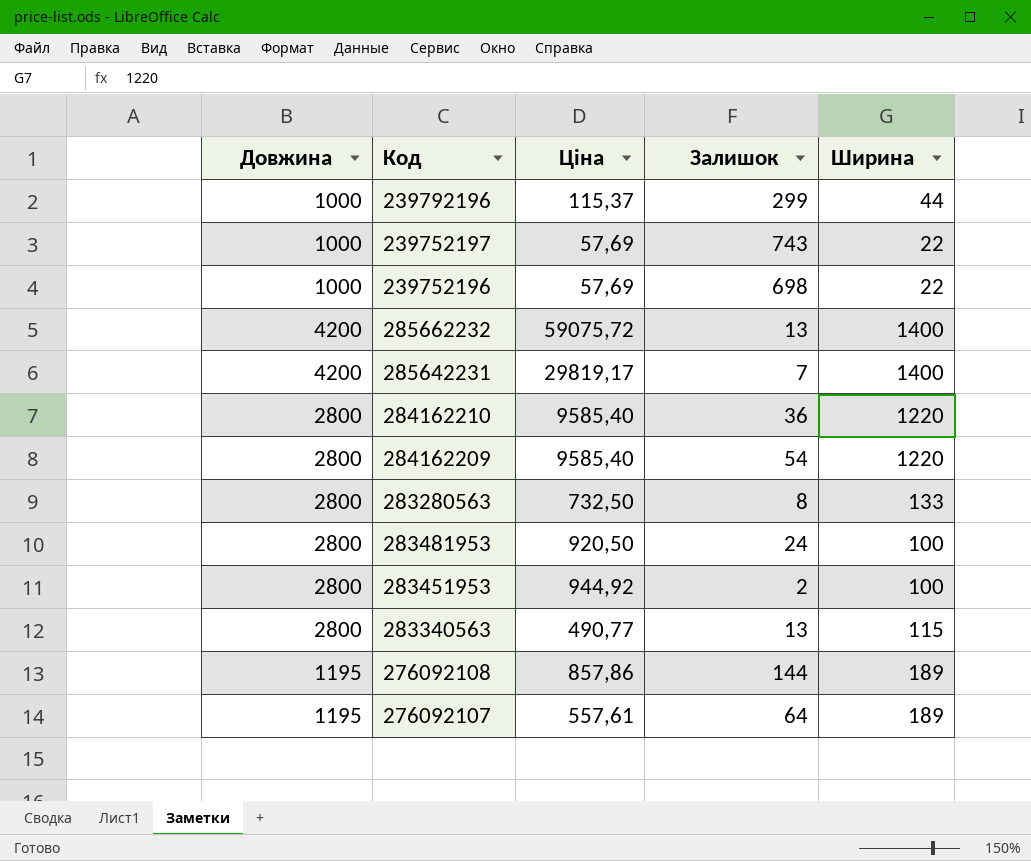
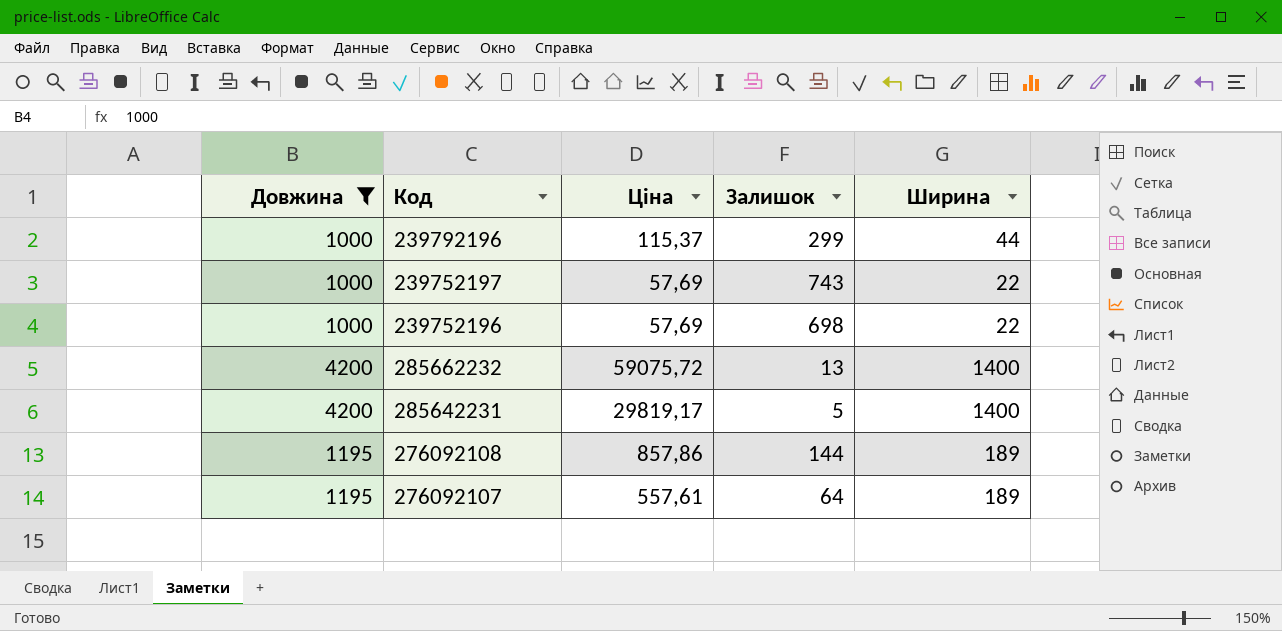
filter: none -> Довжина != 2800
285642231 | Залишок: 7 -> 5

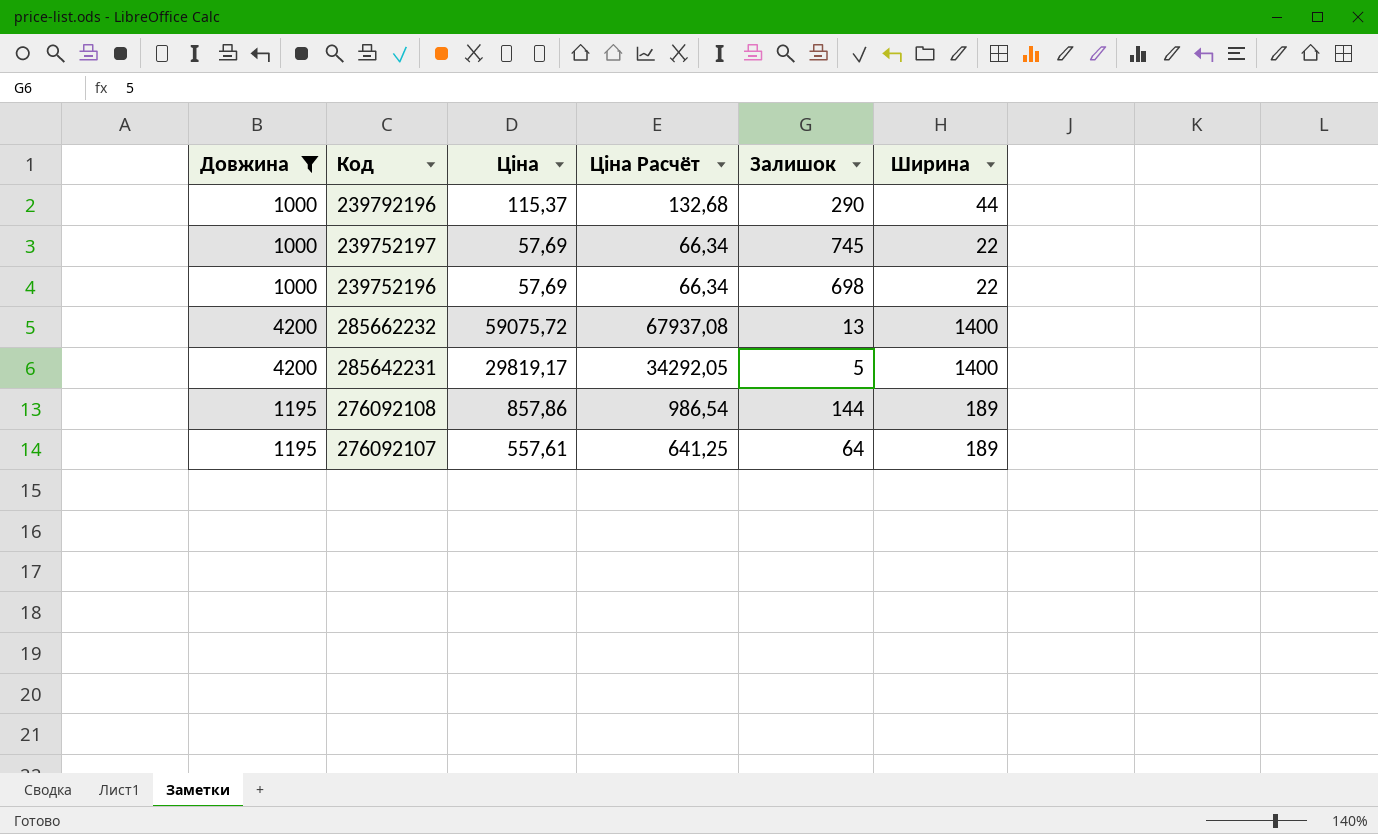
column Ціна Расчёт | formula: none -> [Ціна] * 1,15
239792196 | Залишок: 299 -> 290
239752197 | Залишок: 743 -> 745

